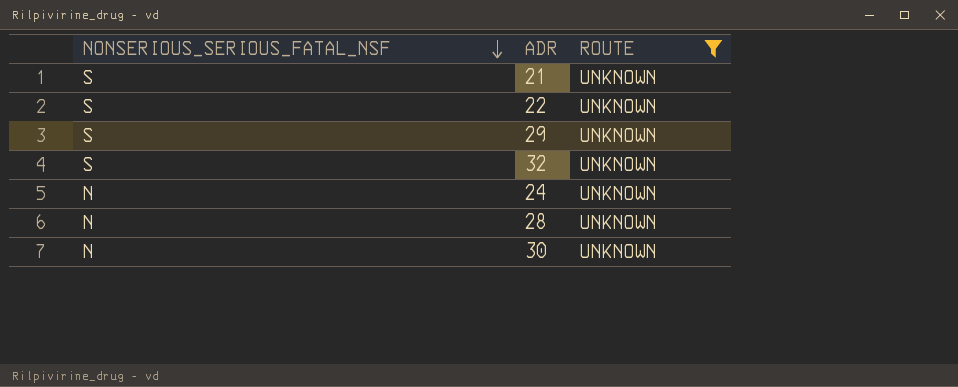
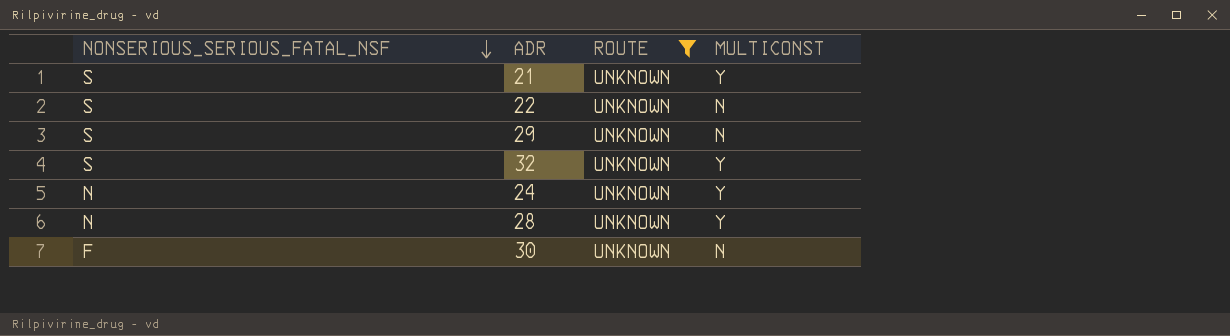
column MULTICONST | position: none -> 4
30 | NONSERIOUS_SERIOUS_FATAL_NSF: N -> F

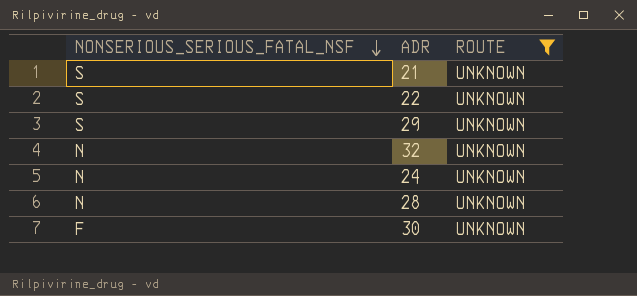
column MULTICONST | position: 4 -> none
32 | NONSERIOUS_SERIOUS_FATAL_NSF: S -> N

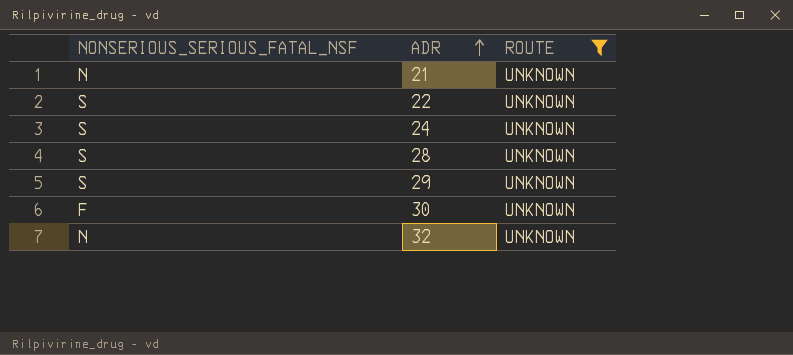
row order: NONSERIOUS_SERIOUS_FATAL_NSF descending -> ADR ascending
21 | NONSERIOUS_SERIOUS_FATAL_NSF: S -> N
24 | NONSERIOUS_SERIOUS_FATAL_NSF: N -> S
28 | NONSERIOUS_SERIOUS_FATAL_NSF: N -> S

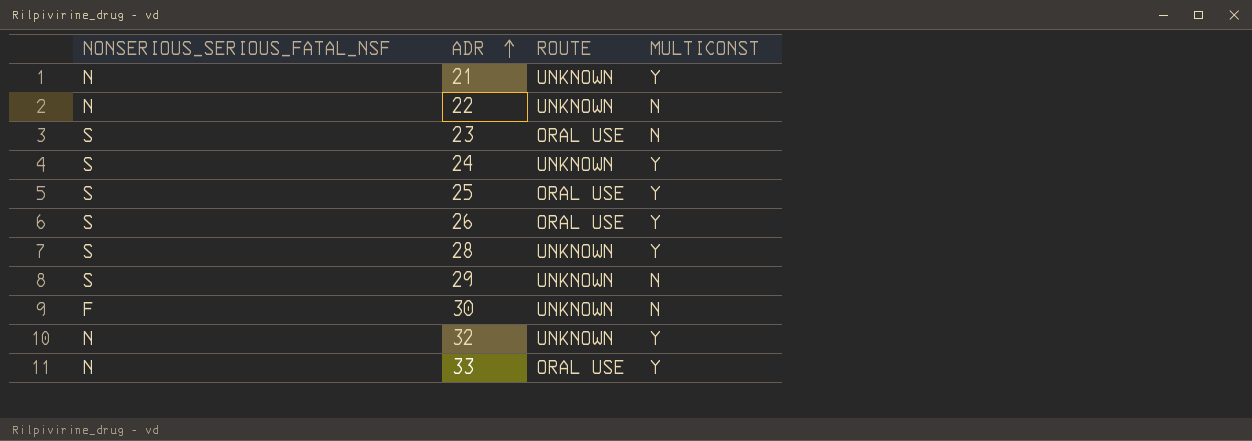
filter: ROUTE = UNKNOWN -> none
column MULTICONST | position: none -> 4
22 | NONSERIOUS_SERIOUS_FATAL_NSF: S -> N

